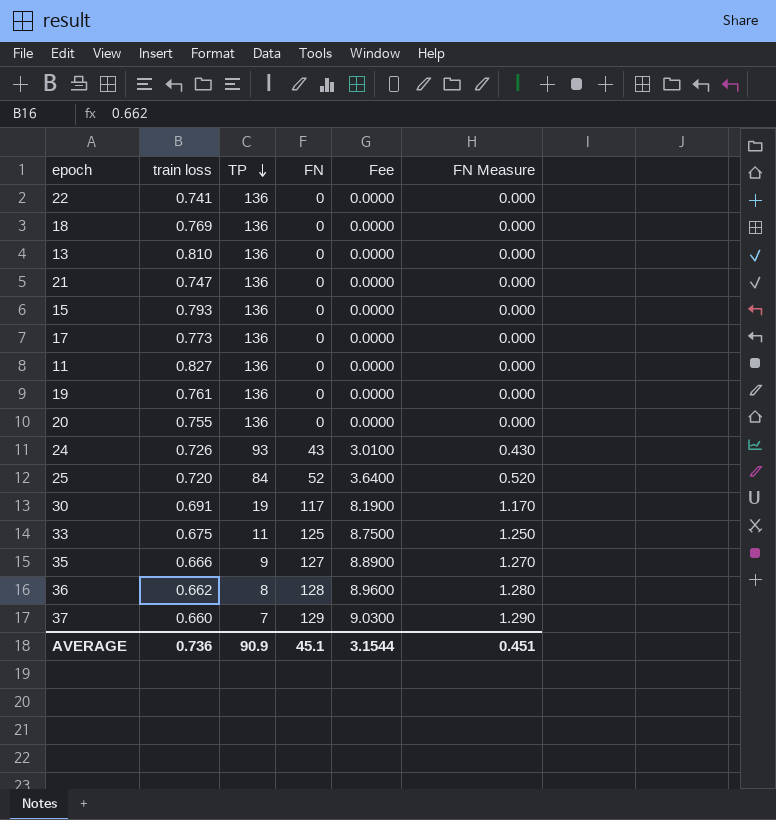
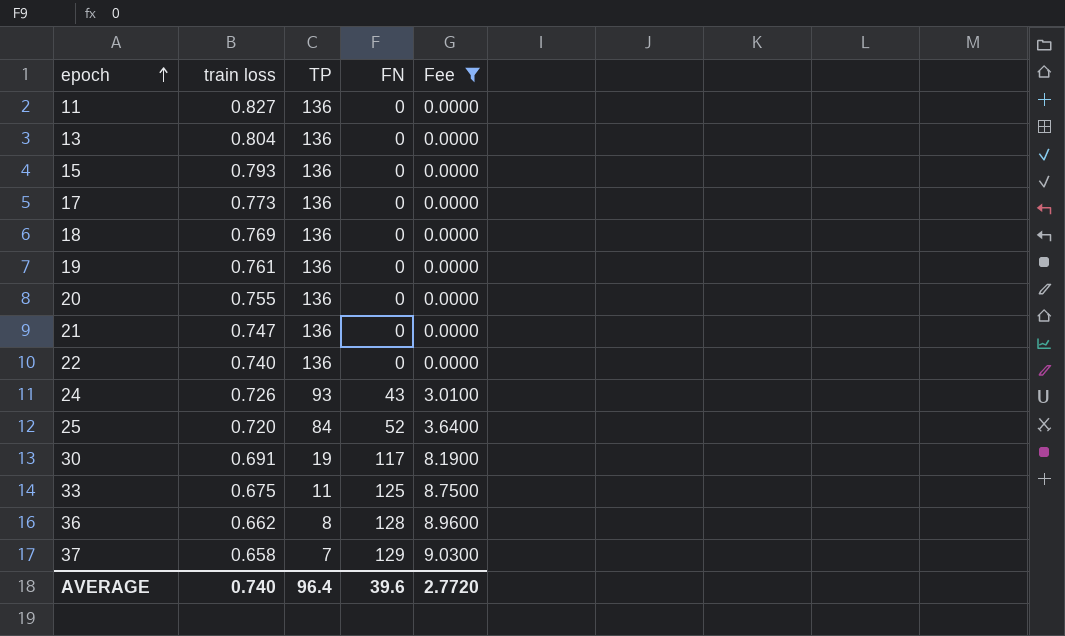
filter: none -> Fee != 8.8900
row order: TP descending -> epoch ascending
column FN Measure | formula: [FN] * 0.01 -> none
13 | train loss: 0.810 -> 0.804
22 | train loss: 0.741 -> 0.740
37 | train loss: 0.660 -> 0.658
AVERAGE | train loss: 0.736 -> 0.740
AVERAGE | TP: 90.9 -> 96.4
AVERAGE | FN: 45.1 -> 39.6
AVERAGE | Fee: 3.1544 -> 2.7720

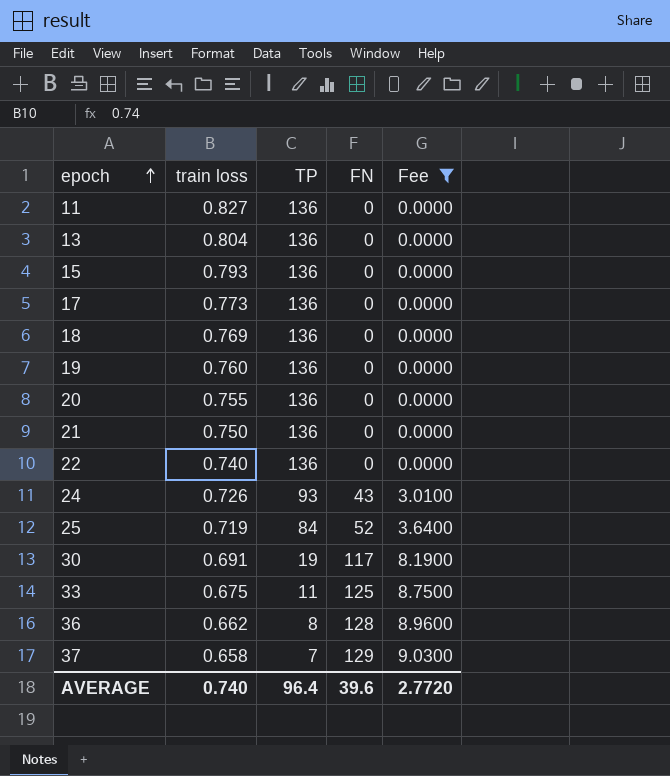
19 | train loss: 0.761 -> 0.760
21 | train loss: 0.747 -> 0.750
25 | train loss: 0.720 -> 0.719

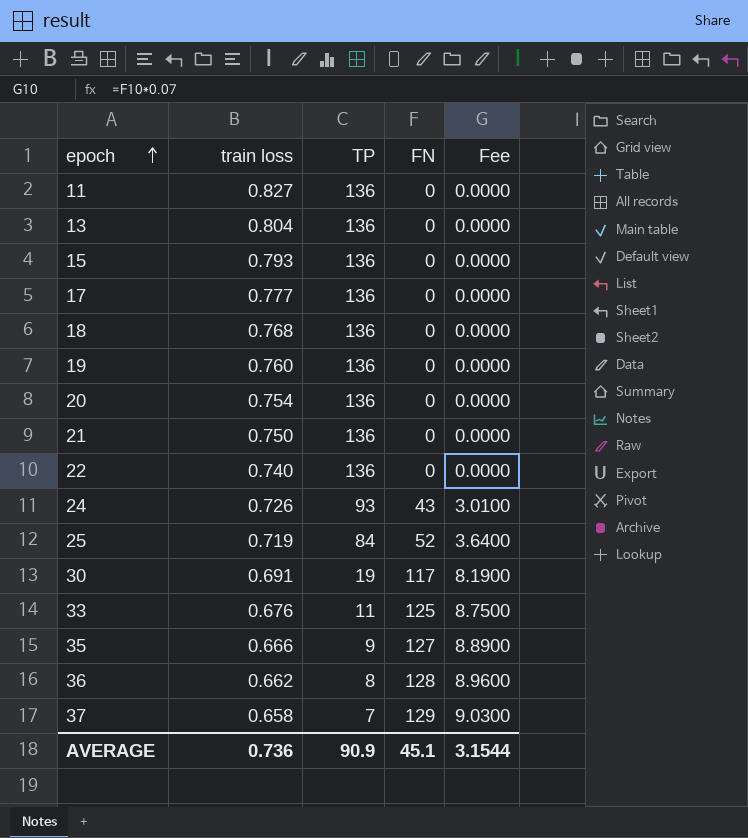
filter: Fee != 8.8900 -> none
17 | train loss: 0.773 -> 0.777
18 | train loss: 0.769 -> 0.768
20 | train loss: 0.755 -> 0.754
33 | train loss: 0.675 -> 0.676
AVERAGE | train loss: 0.740 -> 0.736
AVERAGE | TP: 96.4 -> 90.9
AVERAGE | FN: 39.6 -> 45.1
AVERAGE | Fee: 2.7720 -> 3.1544

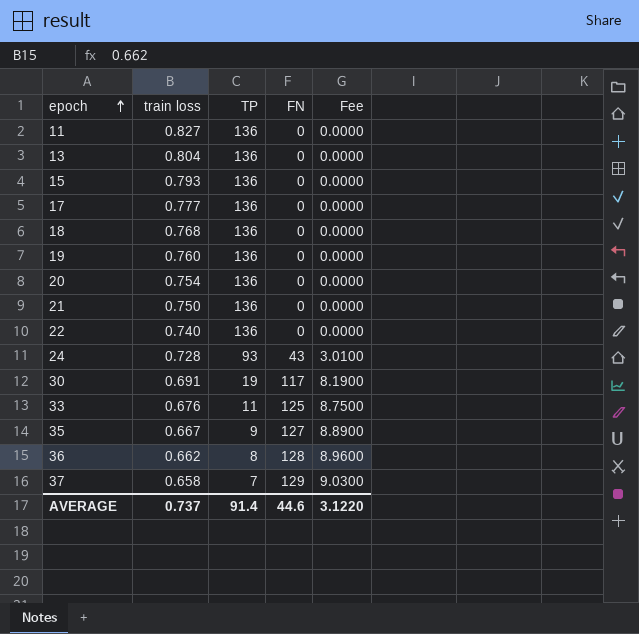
row 25: 0.719 | 84 | 52 | 3.6400 -> none
24 | train loss: 0.726 -> 0.728
35 | train loss: 0.666 -> 0.667
AVERAGE | train loss: 0.736 -> 0.737
AVERAGE | TP: 90.9 -> 91.4
AVERAGE | FN: 45.1 -> 44.6
AVERAGE | Fee: 3.1544 -> 3.1220

